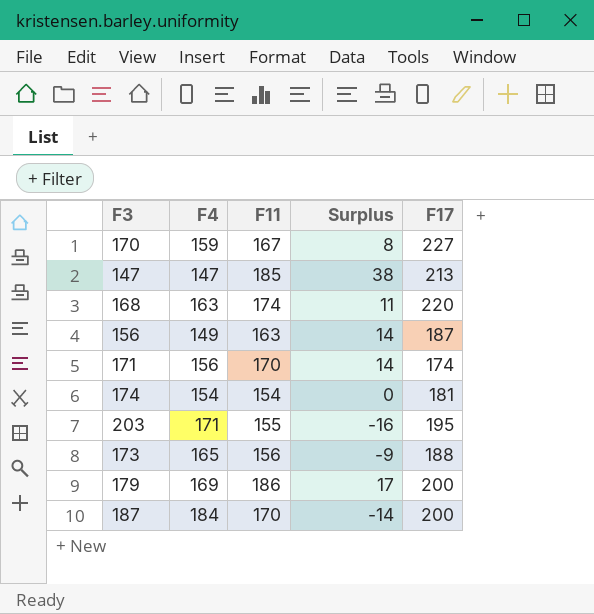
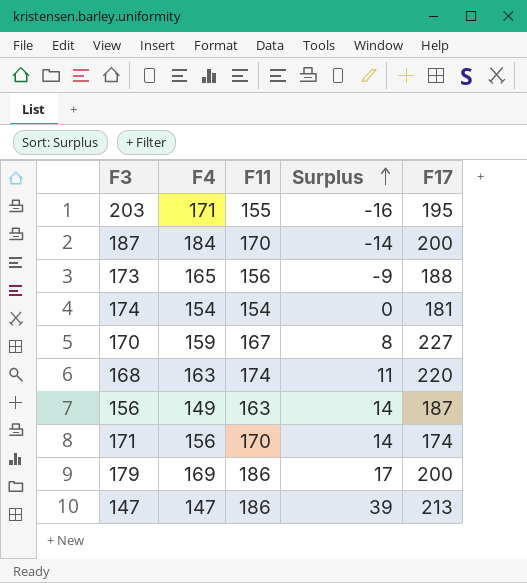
row order: none -> Surplus ascending
147 | F11: 185 -> 186
147 | Surplus: 38 -> 39

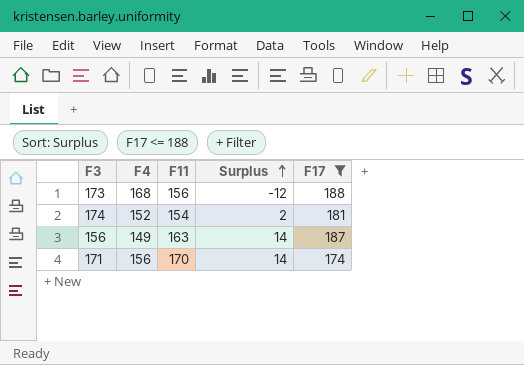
filter: none -> F17 <= 188
173 | F4: 165 -> 168
173 | Surplus: -9 -> -12
174 | F4: 154 -> 152
174 | Surplus: 0 -> 2

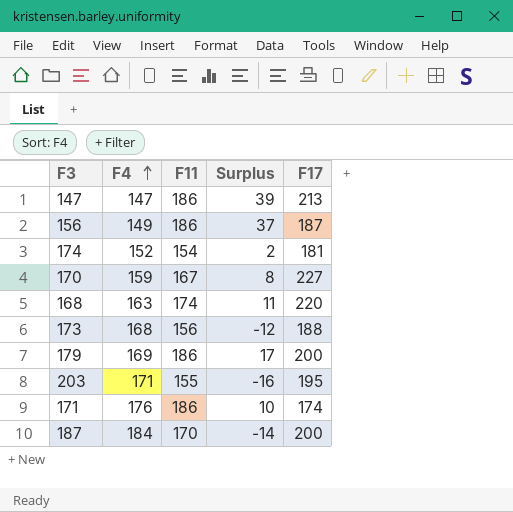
filter: F17 <= 188 -> none
row order: Surplus ascending -> F4 ascending
156 | F11: 163 -> 186
156 | Surplus: 14 -> 37
171 | F4: 156 -> 176
171 | F11: 170 -> 186
171 | Surplus: 14 -> 10

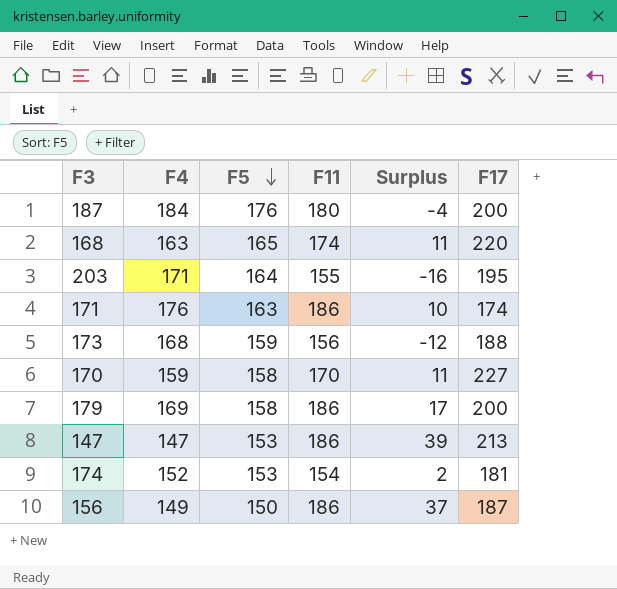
row order: F4 ascending -> F5 descending
column F5 | position: none -> 3
187 | F11: 170 -> 180
187 | Surplus: -14 -> -4
170 | F11: 167 -> 170
170 | Surplus: 8 -> 11

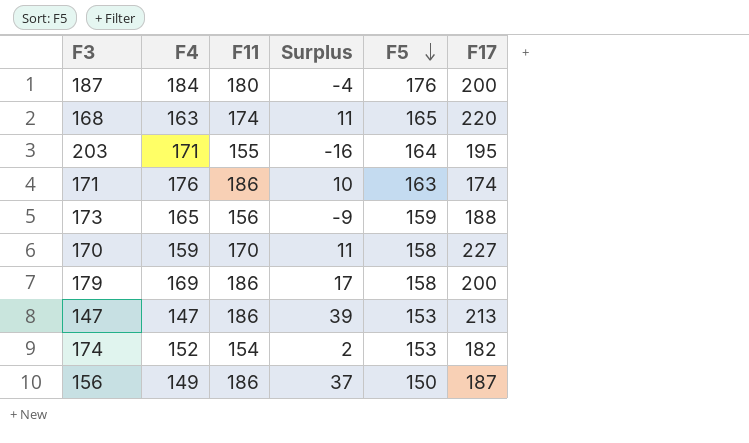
column F5 | position: 3 -> 5
173 | F4: 168 -> 165
173 | Surplus: -12 -> -9
174 | F17: 181 -> 182

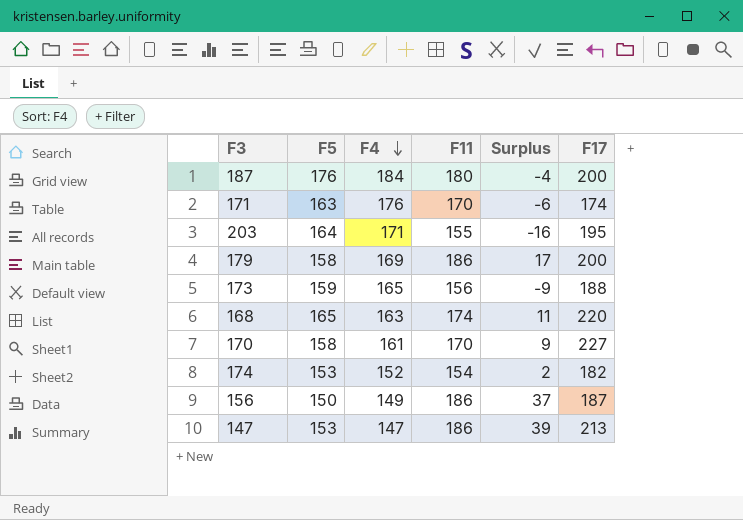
row order: F5 descending -> F4 descending
column F5 | position: 5 -> 2
171 | F11: 186 -> 170
171 | Surplus: 10 -> -6
170 | F4: 159 -> 161
170 | Surplus: 11 -> 9

